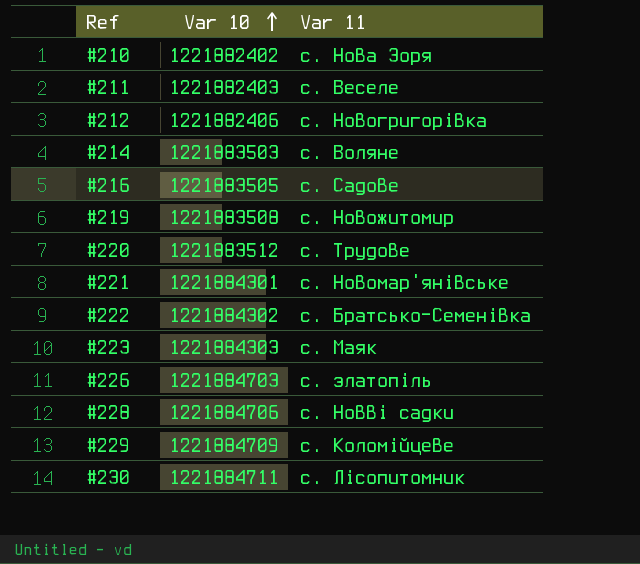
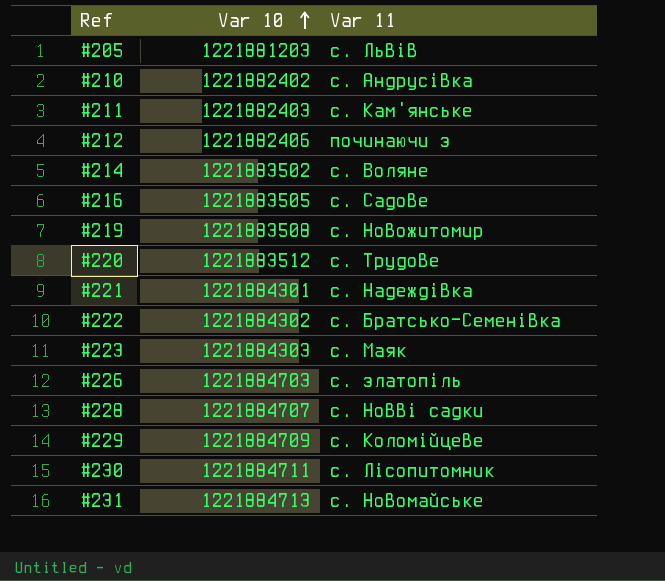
row #205: none -> 1221881203 | с. Львів
#210 | Var 11: с. Нова Зоря -> с. Андрусівка
#211 | Var 11: с. Веселе -> с. Кам'янське
#212 | Var 11: с. Новогригорівка -> починаючи з
#214 | Var 10: 1221883503 -> 1221883502
#221 | Var 11: с. Новомар'янівське -> с. Надеждівка
#228 | Var 10: 1221884706 -> 1221884707
row #231: none -> 1221884713 | с. Новомайське

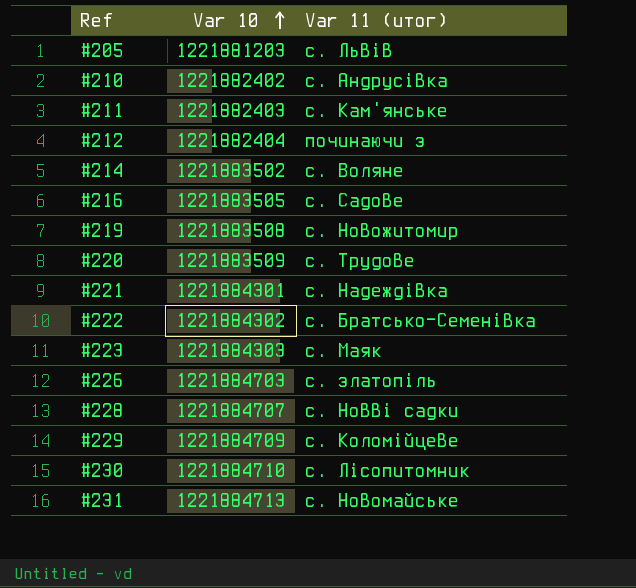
column name: Var 11 -> Var 11 (итог)
#212 | Var 10: 1221882406 -> 1221882404
#220 | Var 10: 1221883512 -> 1221883509
#230 | Var 10: 1221884711 -> 1221884710

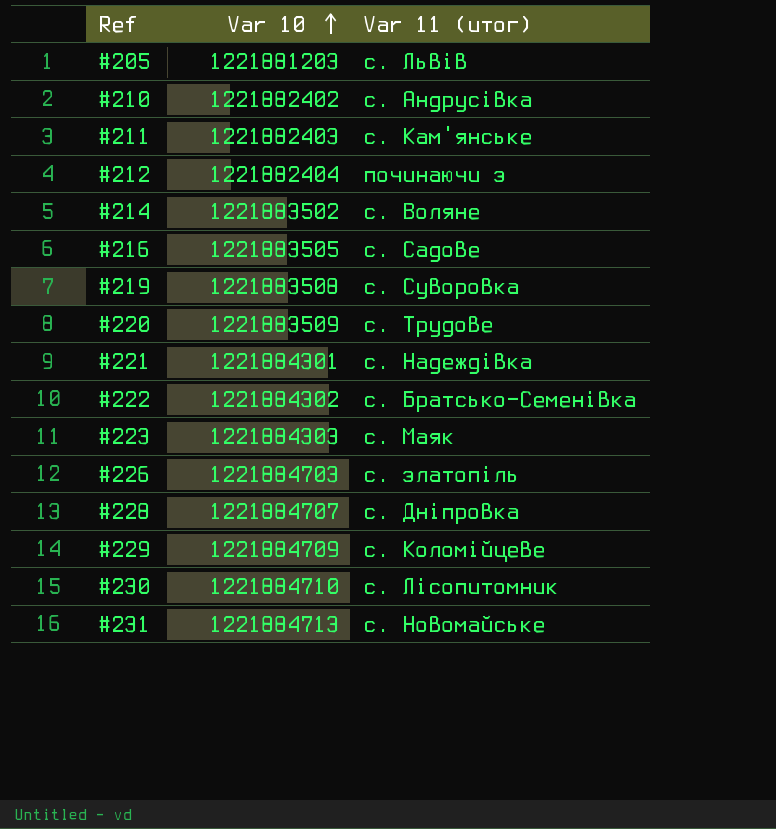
#219 | Var 11 (итог): с. Новожитомир -> с. Суворовка
#228 | Var 11 (итог): с. Новві садки -> с. Дніпровка

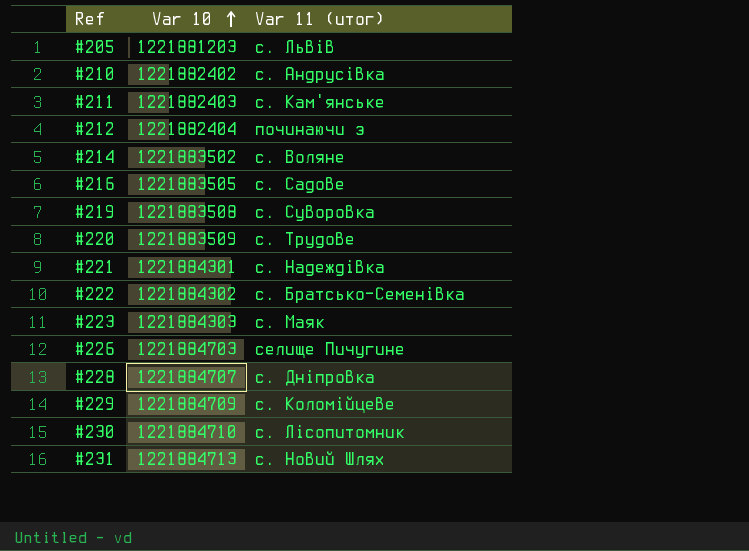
#226 | Var 11 (итог): с. златопіль -> селище Пичугине
#231 | Var 11 (итог): с. Новомайське -> с. Новий Шлях

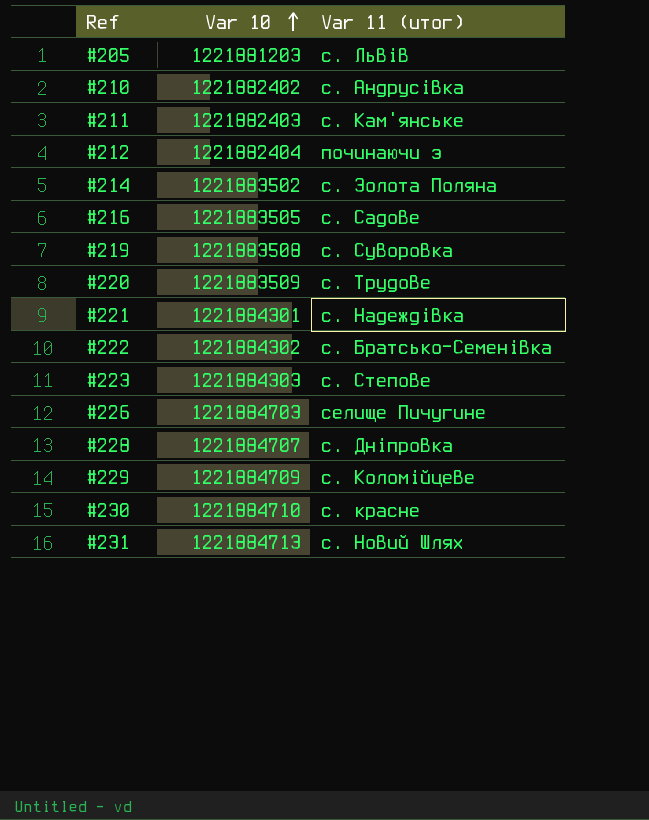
#214 | Var 11 (итог): с. Воляне -> с. Золота Поляна
#223 | Var 11 (итог): с. Маяк -> с. Степове
#230 | Var 11 (итог): с. Лісопитомник -> с. красне

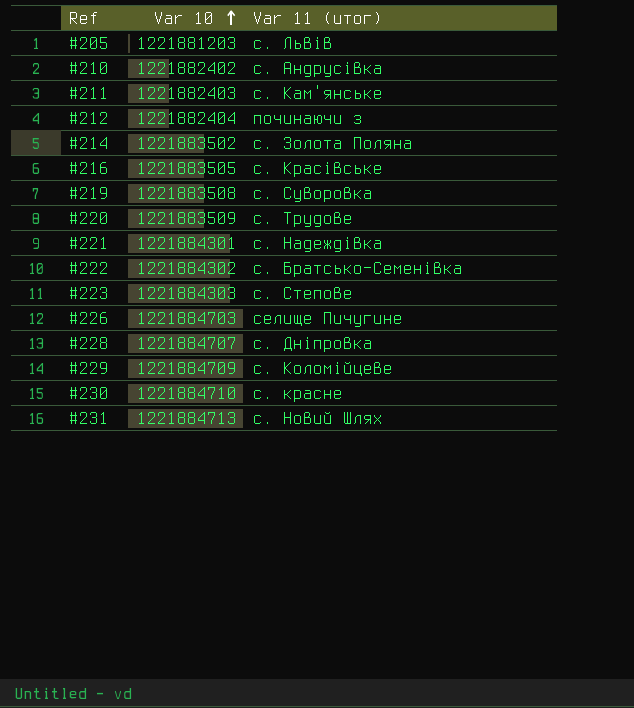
#216 | Var 11 (итог): с. Садове -> с. Красівське

